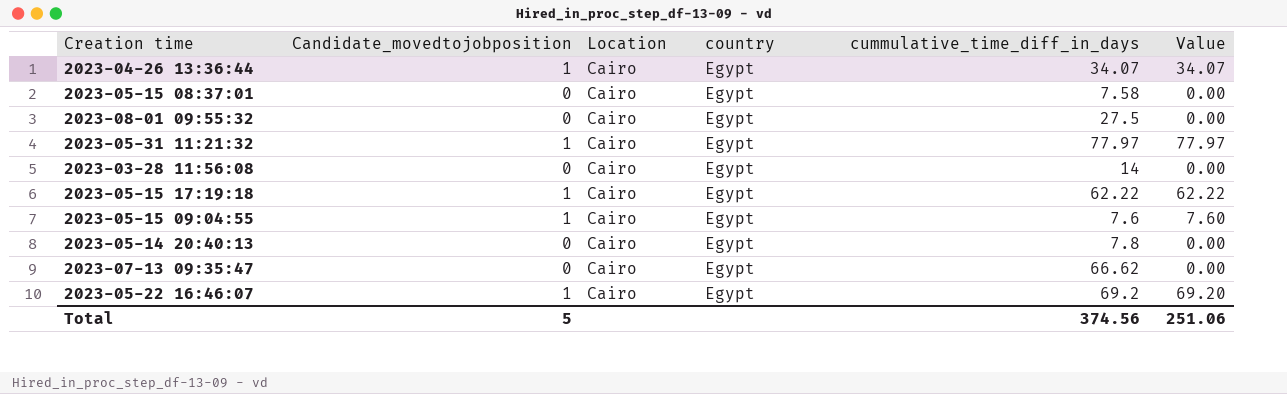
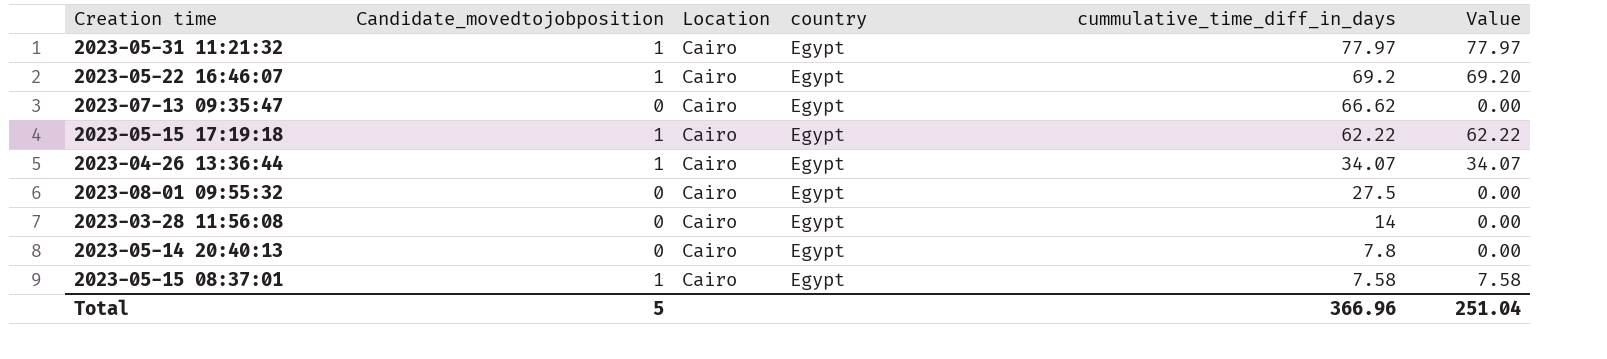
row order: none -> cummulative_time_diff_in_days descending
row 2023-05-15 09:04:55: 1 | Cairo | Egypt | 7.6 | 7.60 -> none
2023-05-15 08:37:01 | Candidate_movedtojobposition: 0 -> 1
2023-05-15 08:37:01 | Value: 0.00 -> 7.58
Total | cummulative_time_diff_in_days: 374.56 -> 366.96
Total | Value: 251.06 -> 251.04

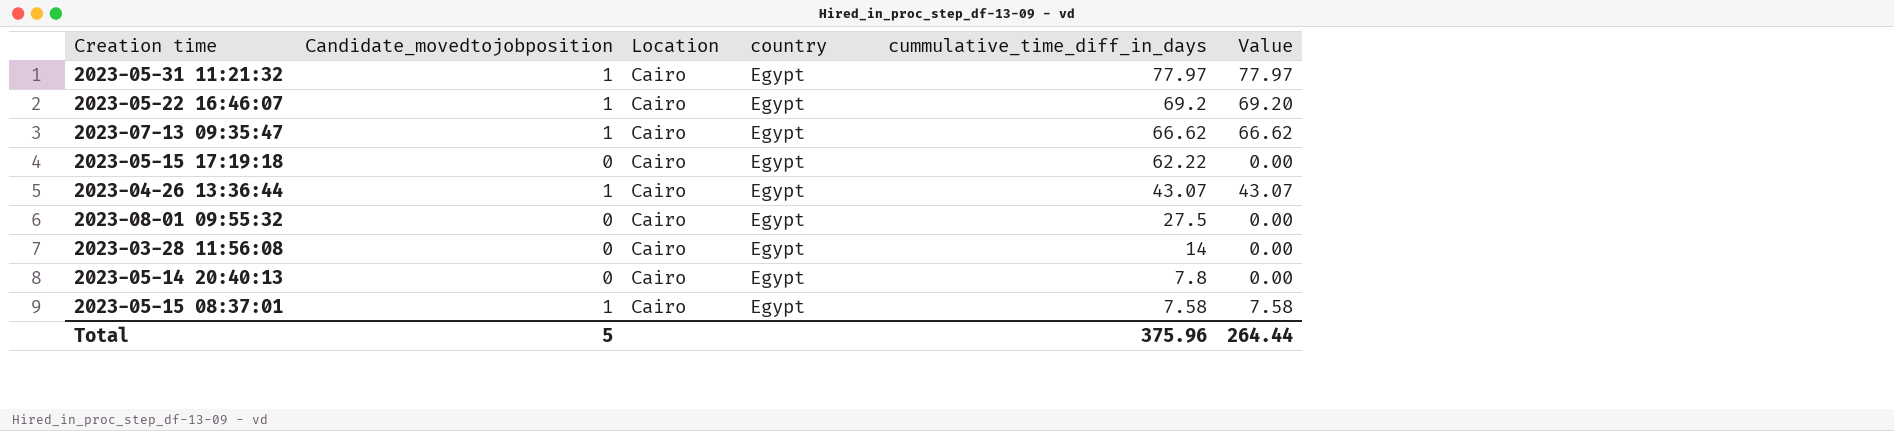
2023-07-13 09:35:47 | Candidate_movedtojobposition: 0 -> 1
2023-07-13 09:35:47 | Value: 0.00 -> 66.62
2023-05-15 17:19:18 | Candidate_movedtojobposition: 1 -> 0
2023-05-15 17:19:18 | Value: 62.22 -> 0.00
2023-04-26 13:36:44 | cummulative_time_diff_in_days: 34.07 -> 43.07
2023-04-26 13:36:44 | Value: 34.07 -> 43.07
Total | cummulative_time_diff_in_days: 366.96 -> 375.96
Total | Value: 251.04 -> 264.44

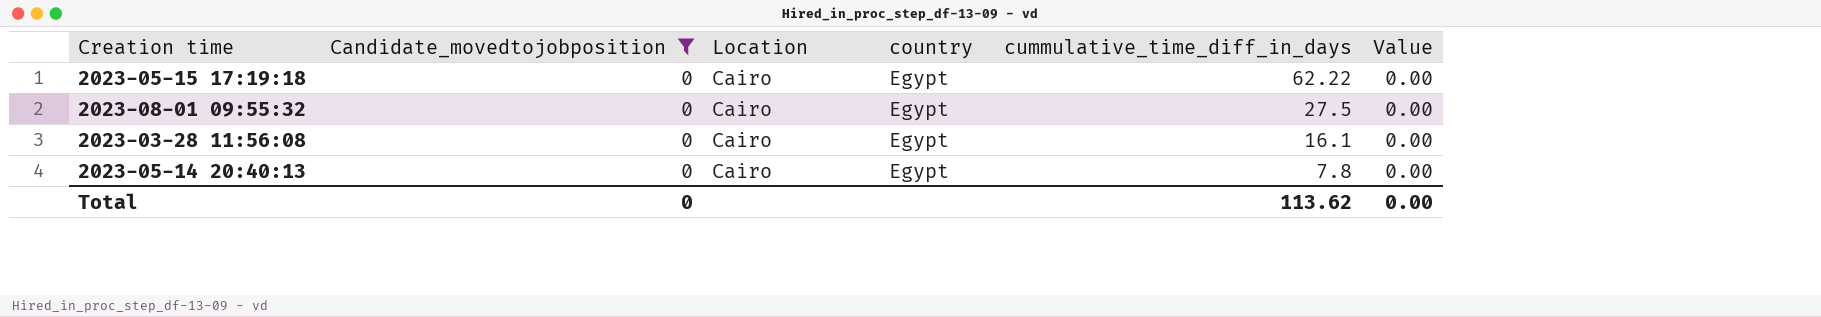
filter: none -> Candidate_movedtojobposition = 0
2023-03-28 11:56:08 | cummulative_time_diff_in_days: 14 -> 16.1
Total | Candidate_movedtojobposition: 5 -> 0
Total | cummulative_time_diff_in_days: 375.96 -> 113.62
Total | Value: 264.44 -> 0.00

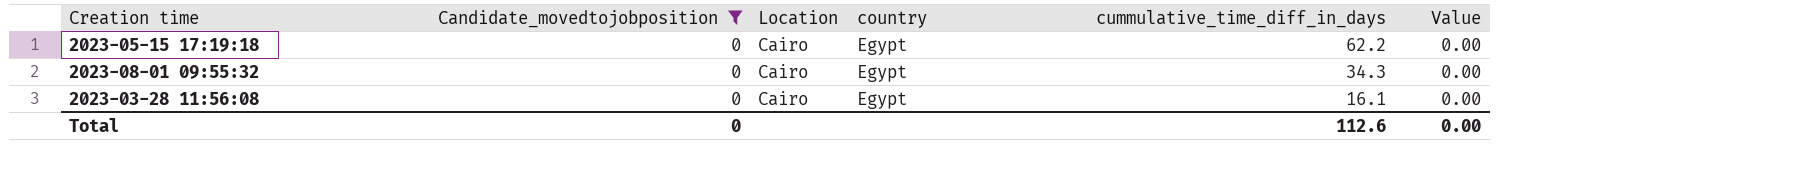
row 2023-05-14 20:40:13: 0 | Cairo | Egypt | 7.8 | 0.00 -> none
2023-05-15 17:19:18 | cummulative_time_diff_in_days: 62.22 -> 62.2
2023-08-01 09:55:32 | cummulative_time_diff_in_days: 27.5 -> 34.3
Total | cummulative_time_diff_in_days: 113.62 -> 112.6

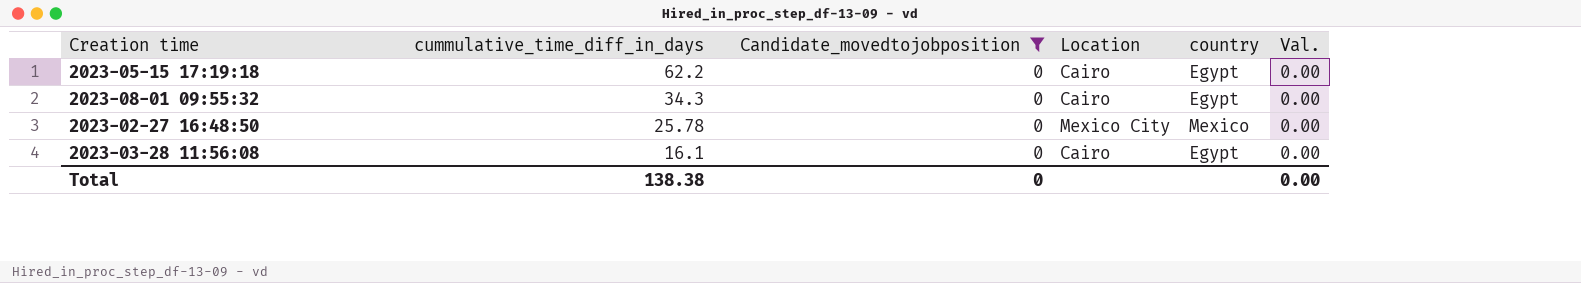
column cummulative_time_diff_in_days | position: 5 -> 2
column name: Value -> Val.
row 2023-02-27 16:48:50: none -> 25.78 | 0 | Mexico City | Mexico | 0.00
Total | cummulative_time_diff_in_days: 112.6 -> 138.38

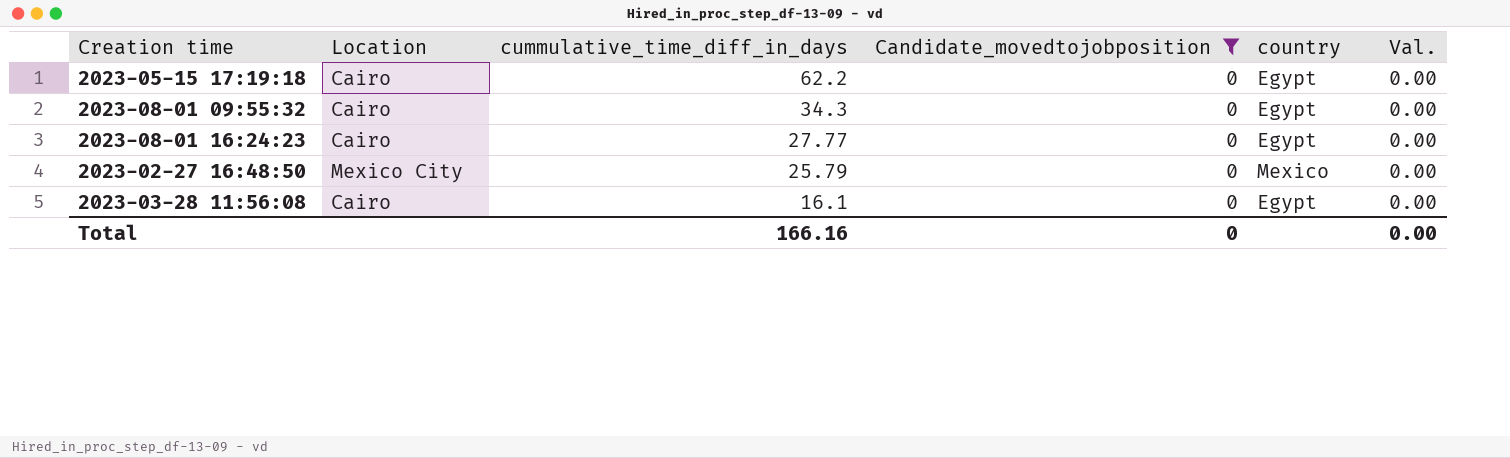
column Location | position: 4 -> 2
row 2023-08-01 16:24:23: none -> Cairo | 27.77 | 0 | Egypt | 0.00
2023-02-27 16:48:50 | cummulative_time_diff_in_days: 25.78 -> 25.79
Total | cummulative_time_diff_in_days: 138.38 -> 166.16

